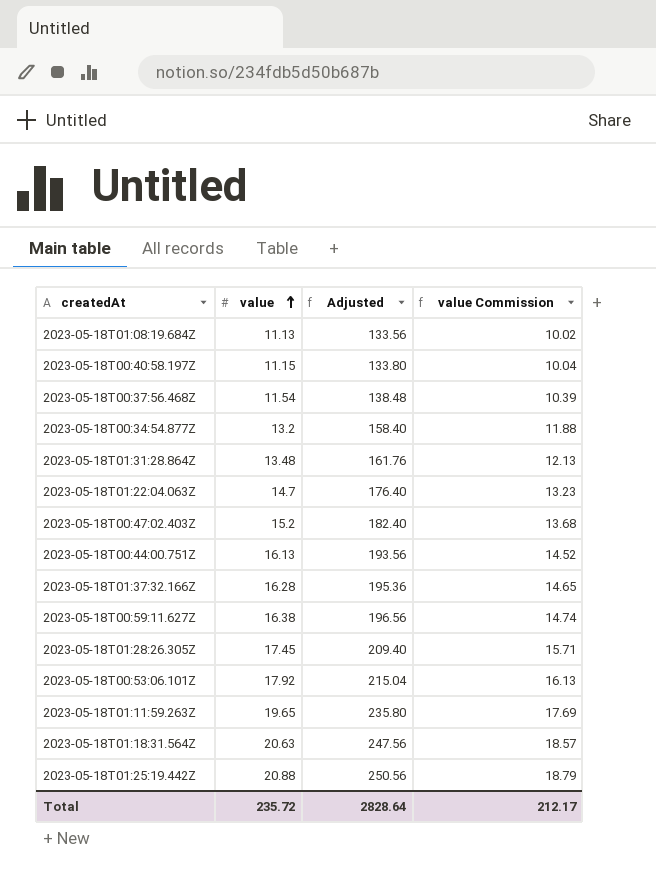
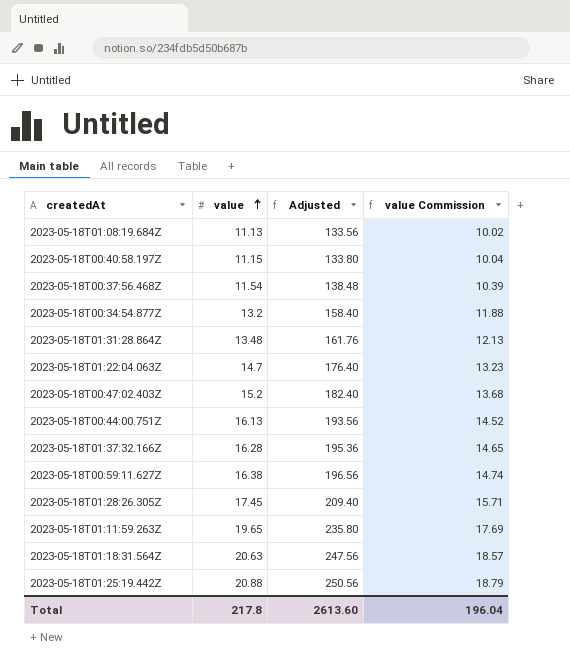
row 2023-05-18T00:53:06.101Z: 17.92 | 215.04 | 16.13 -> none
Total | value: 235.72 -> 217.8
Total | Adjusted: 2828.64 -> 2613.60
Total | value Commission: 212.17 -> 196.04

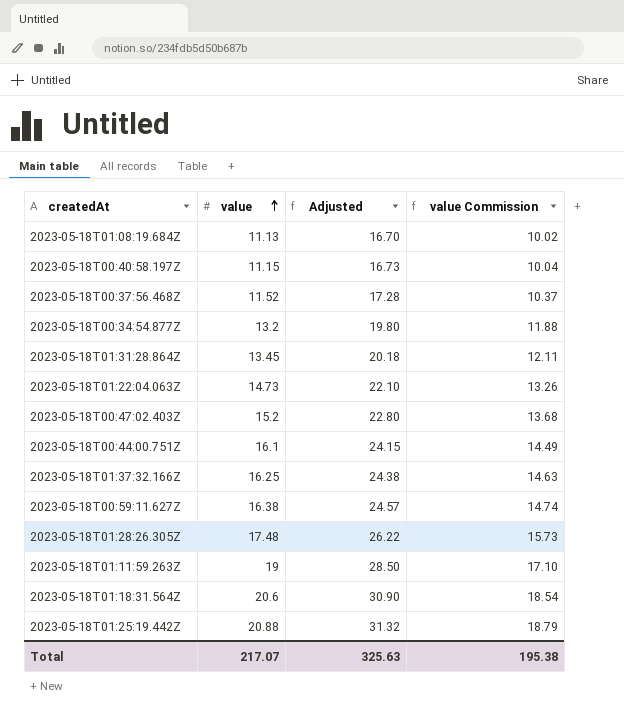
column Adjusted | formula: [value] * 12 -> [value] * 1.5
2023-05-18T00:37:56.468Z | value: 11.54 -> 11.52
2023-05-18T00:37:56.468Z | value Commission: 10.39 -> 10.37
2023-05-18T01:31:28.864Z | value: 13.48 -> 13.45
2023-05-18T01:31:28.864Z | value Commission: 12.13 -> 12.11
2023-05-18T01:22:04.063Z | value: 14.7 -> 14.73
2023-05-18T01:22:04.063Z | value Commission: 13.23 -> 13.26
2023-05-18T00:44:00.751Z | value: 16.13 -> 16.1
2023-05-18T00:44:00.751Z | value Commission: 14.52 -> 14.49
2023-05-18T01:37:32.166Z | value: 16.28 -> 16.25
2023-05-18T01:37:32.166Z | value Commission: 14.65 -> 14.63
2023-05-18T01:28:26.305Z | value: 17.45 -> 17.48
2023-05-18T01:28:26.305Z | value Commission: 15.71 -> 15.73
2023-05-18T01:11:59.263Z | value: 19.65 -> 19
2023-05-18T01:11:59.263Z | value Commission: 17.69 -> 17.10
2023-05-18T01:18:31.564Z | value: 20.63 -> 20.6
2023-05-18T01:18:31.564Z | value Commission: 18.57 -> 18.54
Total | value: 217.8 -> 217.07
Total | Adjusted: 2613.60 -> 325.63
Total | value Commission: 196.04 -> 195.38

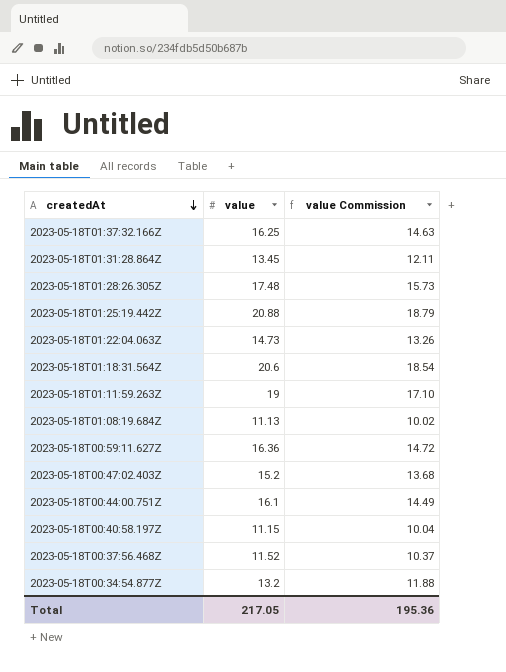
row order: value ascending -> createdAt descending
column Adjusted | formula: [value] * 1.5 -> none
2023-05-18T00:59:11.627Z | value: 16.38 -> 16.36
2023-05-18T00:59:11.627Z | value Commission: 14.74 -> 14.72
Total | value: 217.07 -> 217.05
Total | value Commission: 195.38 -> 195.36

